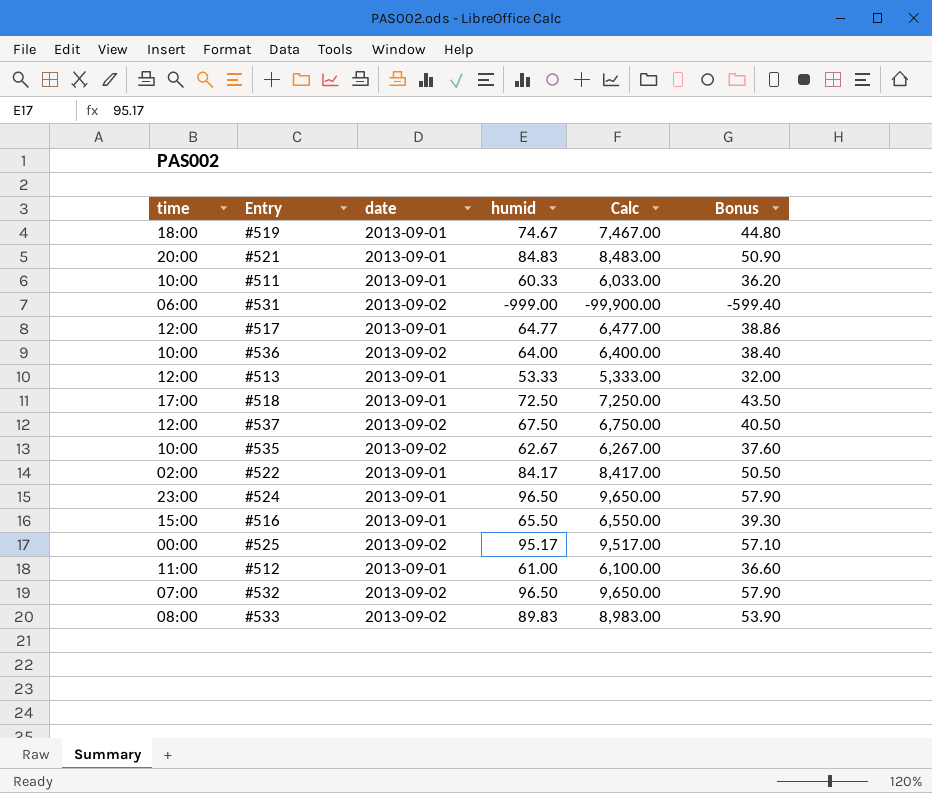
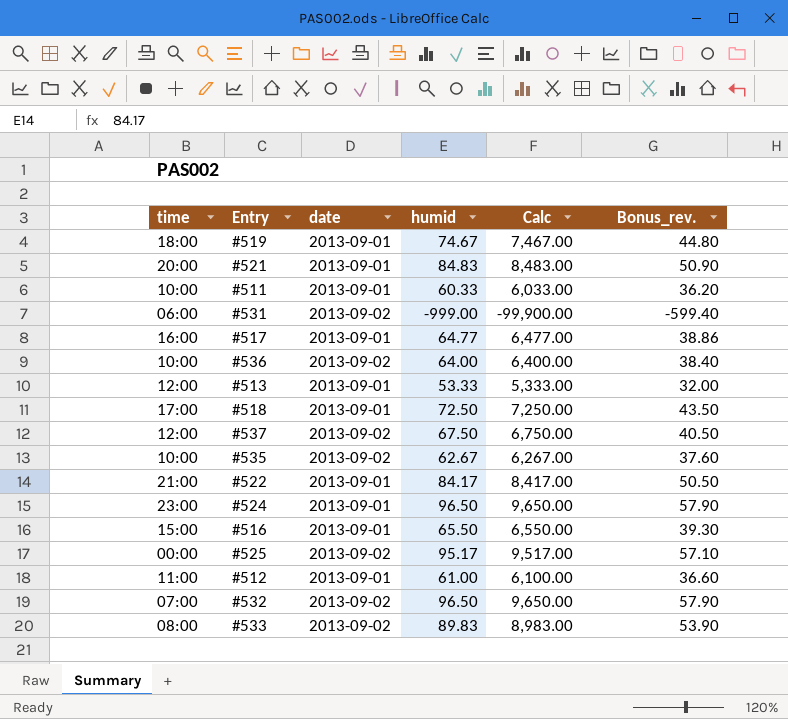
column name: Bonus -> Bonus_rev.
#517 | time: 12:00 -> 16:00
#522 | time: 02:00 -> 21:00

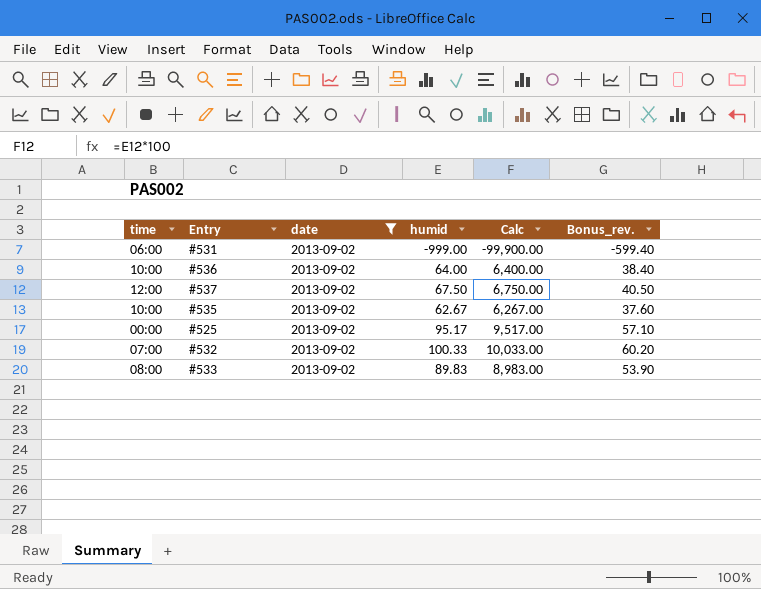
filter: none -> date = 2013-09-02
#532 | humid: 96.50 -> 100.33
#532 | Calc: 9,650.00 -> 10,033.00
#532 | Bonus_rev.: 57.90 -> 60.20

